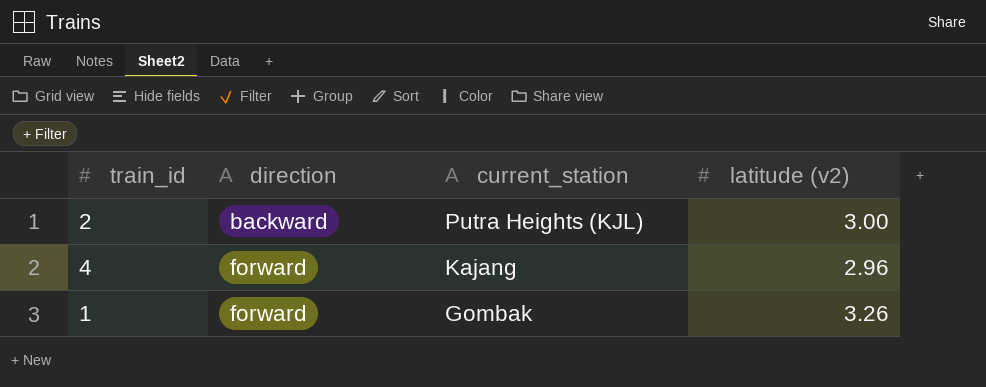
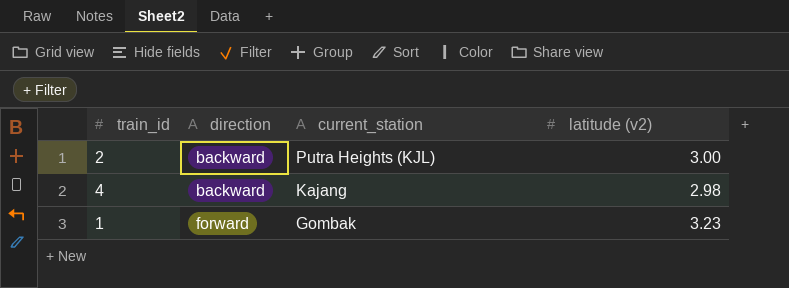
4 | direction: forward -> backward
4 | latitude (v2): 2.96 -> 2.98
1 | latitude (v2): 3.26 -> 3.23

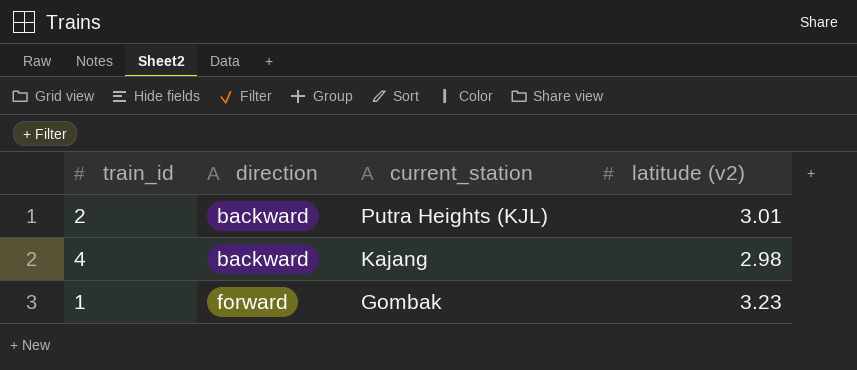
2 | latitude (v2): 3.00 -> 3.01

